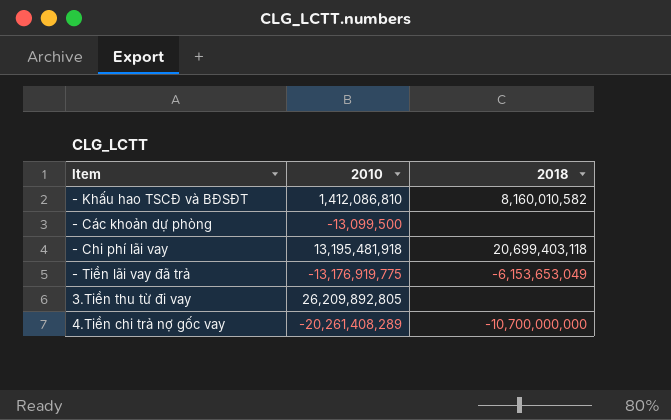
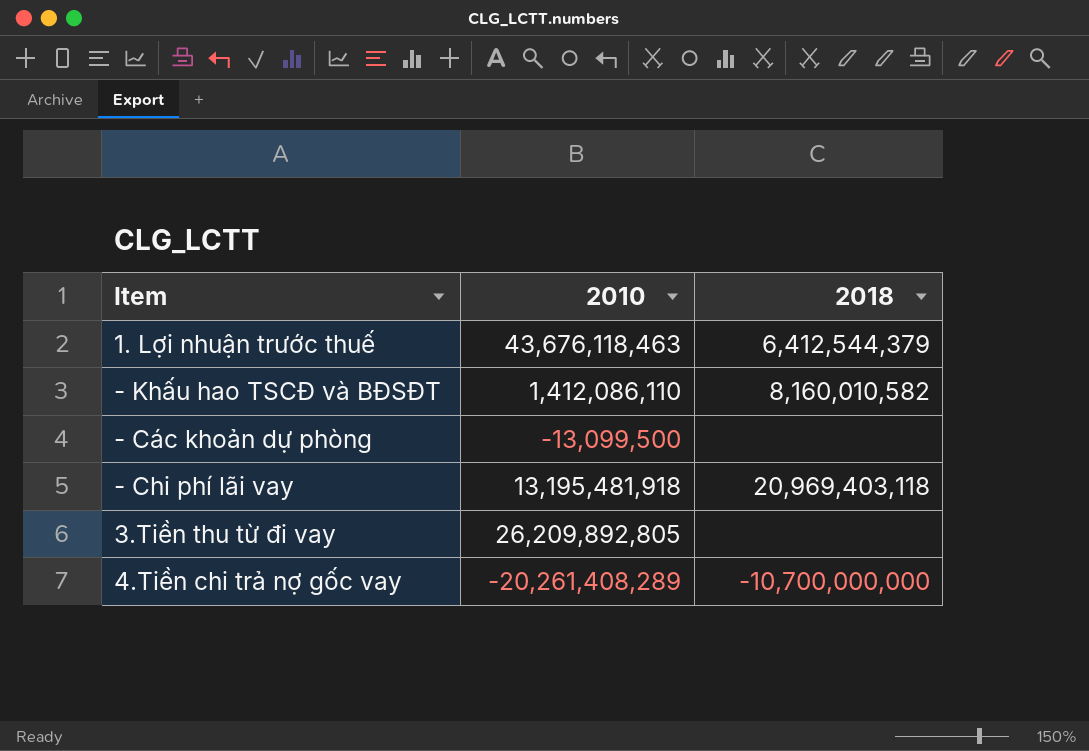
row - Tiền lãi vay đã trả: -13,176,919,775 | -6,153,653,049 -> none
row 1. Lợi nhuận trước thuế: none -> 43,676,118,463 | 6,412,544,379
- Khấu hao TSCĐ và BĐSĐT | 2010: 1,412,086,810 -> 1,412,086,110
- Chi phí lãi vay | 2018: 20,699,403,118 -> 20,969,403,118

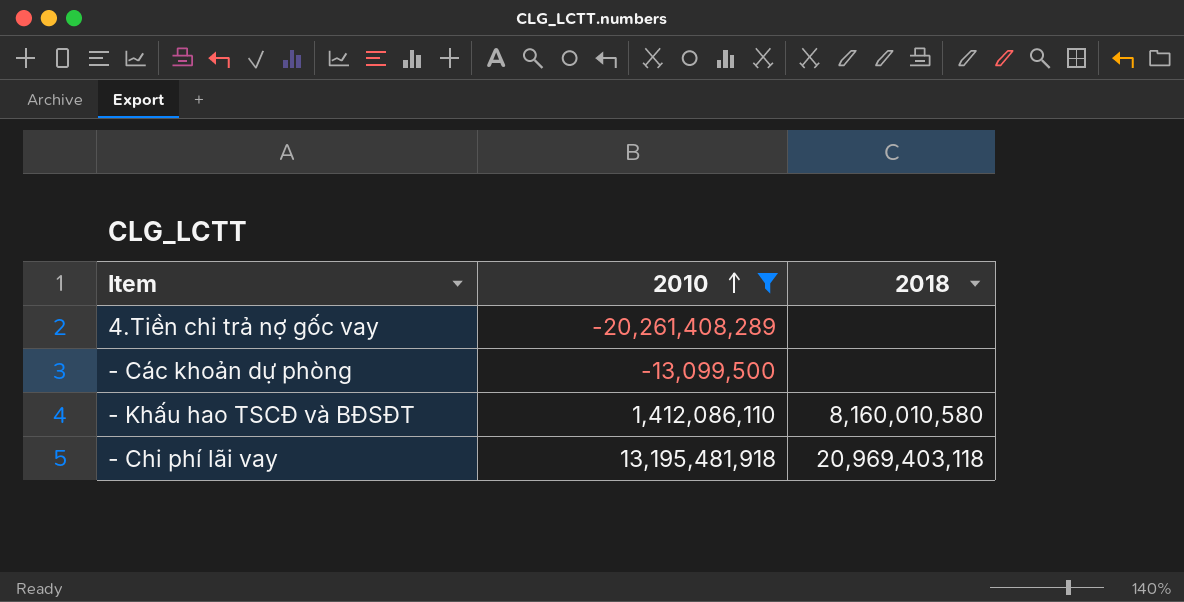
filter: none -> 2010 <= 13,195,481,918
row order: none -> 2010 ascending
4.Tiền chi trả nợ gốc vay | 2018: -10,700,000,000 -> none
- Khấu hao TSCĐ và BĐSĐT | 2018: 8,160,010,582 -> 8,160,010,580

